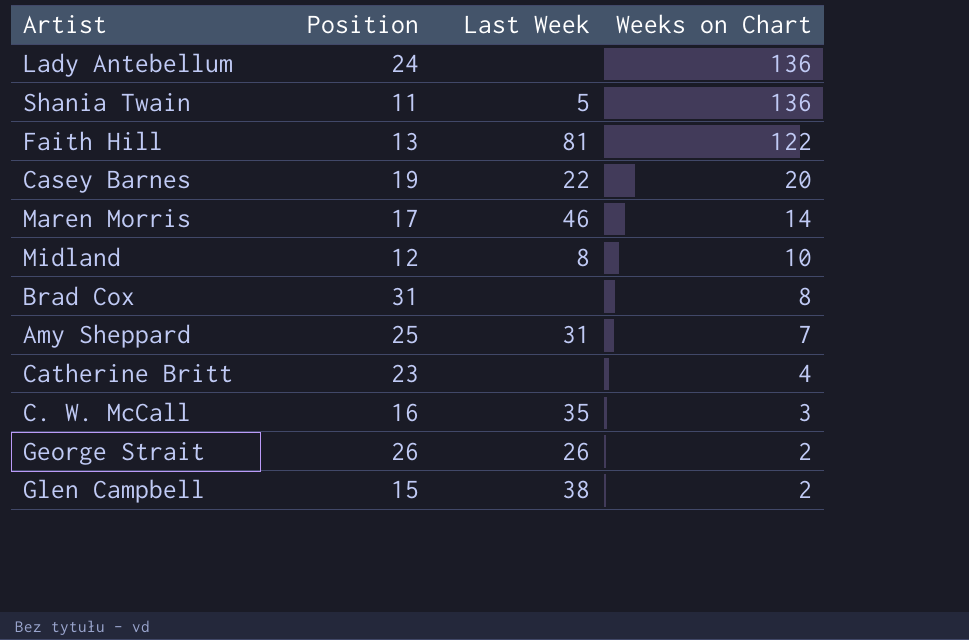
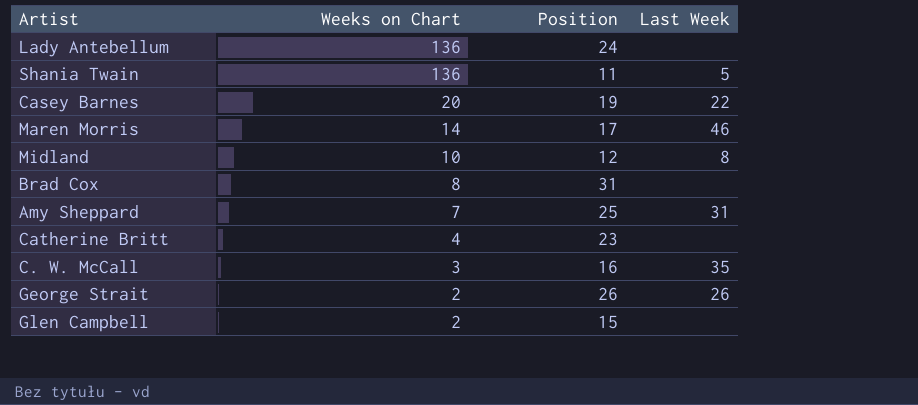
column Weeks on Chart | position: 4 -> 2
row Faith Hill: 13 | 81 | 122 -> none
Glen Campbell | Last Week: 38 -> none

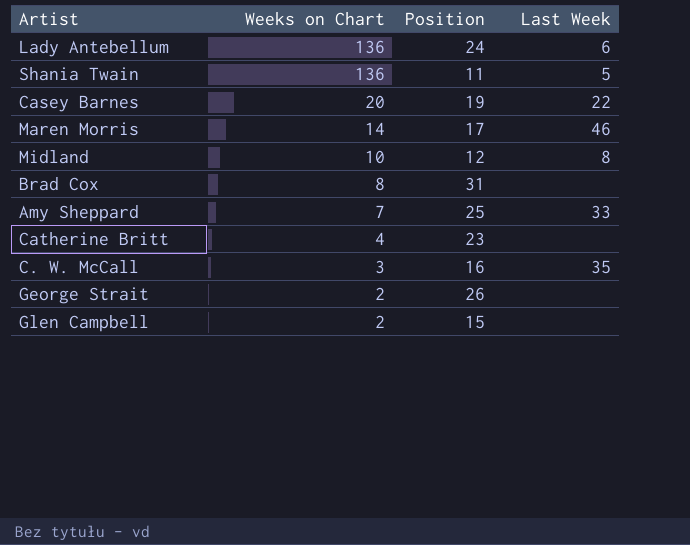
Lady Antebellum | Last Week: none -> 6
Amy Sheppard | Last Week: 31 -> 33
George Strait | Last Week: 26 -> none

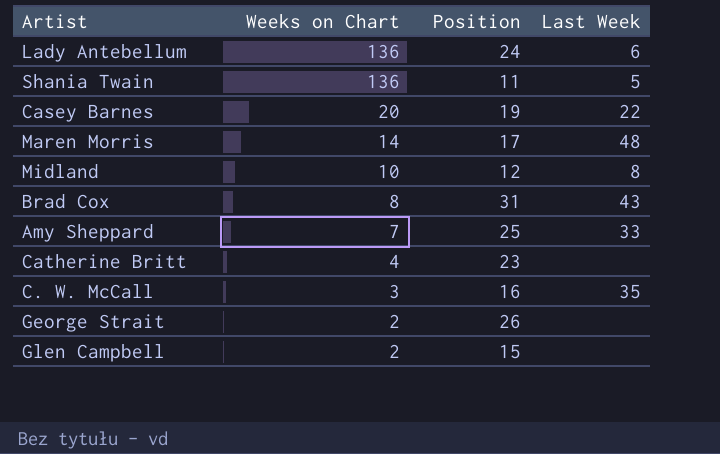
Maren Morris | Last Week: 46 -> 48
Brad Cox | Last Week: none -> 43

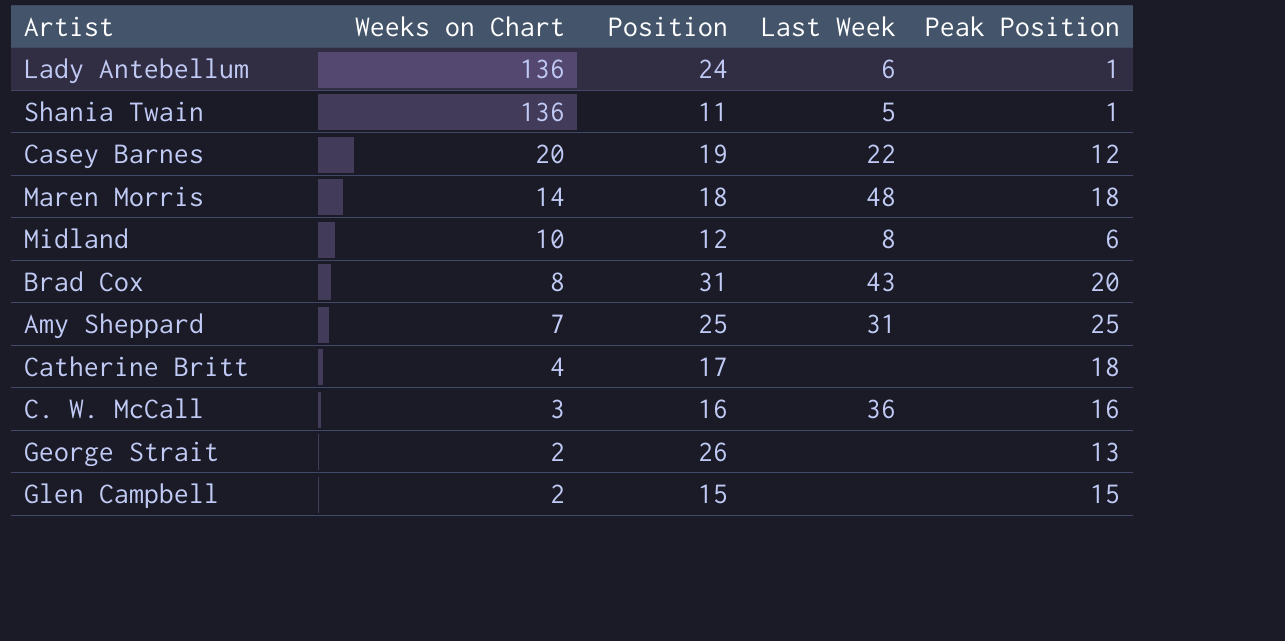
column Peak Position | position: none -> 5
Maren Morris | Position: 17 -> 18
Amy Sheppard | Last Week: 33 -> 31
Catherine Britt | Position: 23 -> 17
C. W. McCall | Last Week: 35 -> 36

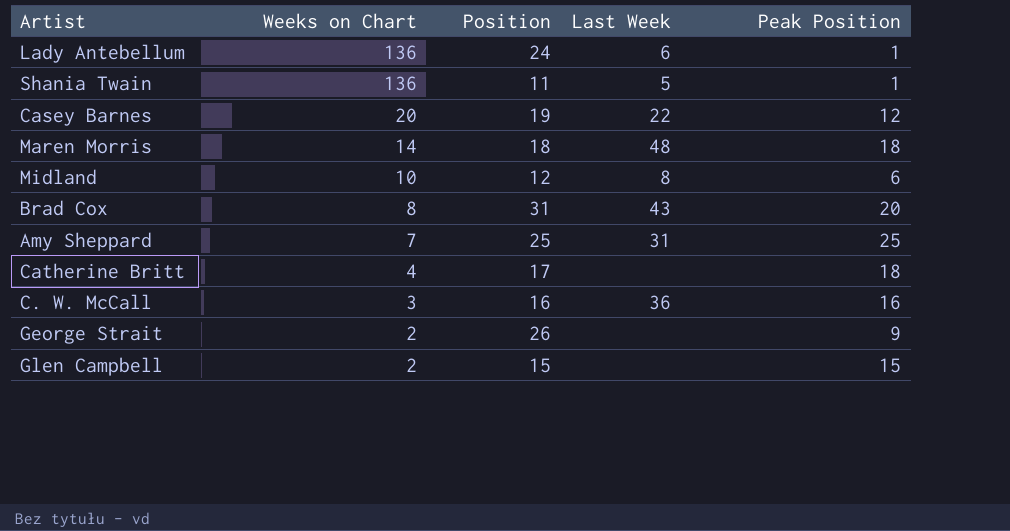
George Strait | Peak Position: 13 -> 9

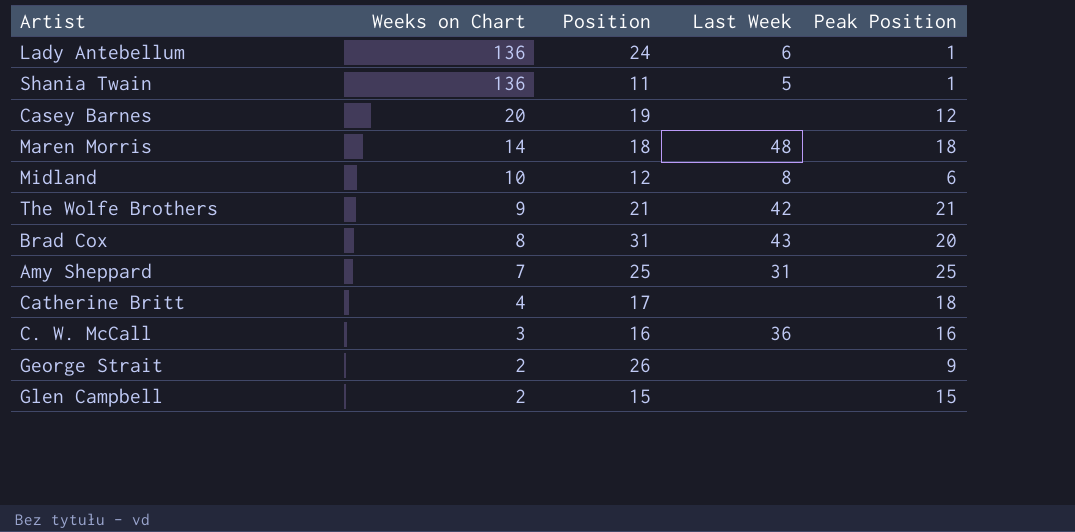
Casey Barnes | Last Week: 22 -> none
row The Wolfe Brothers: none -> 9 | 21 | 42 | 21

